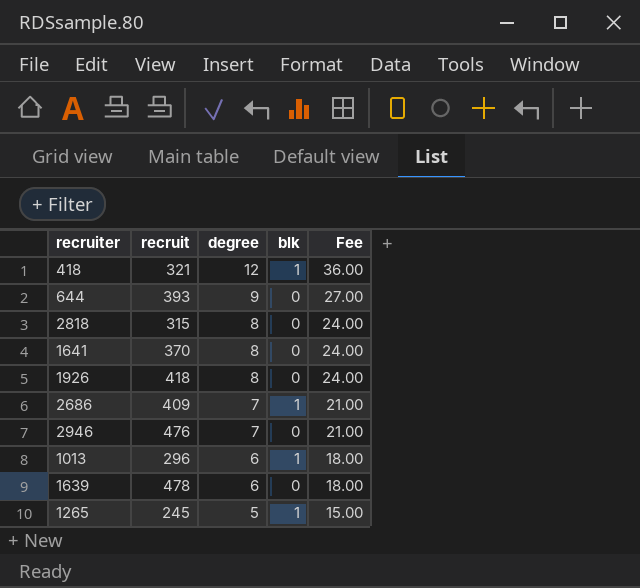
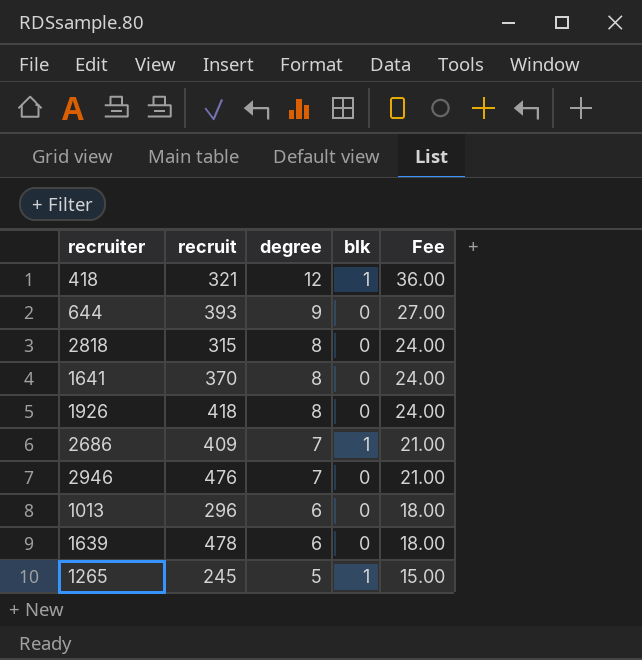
1013 | blk: 1 -> 0

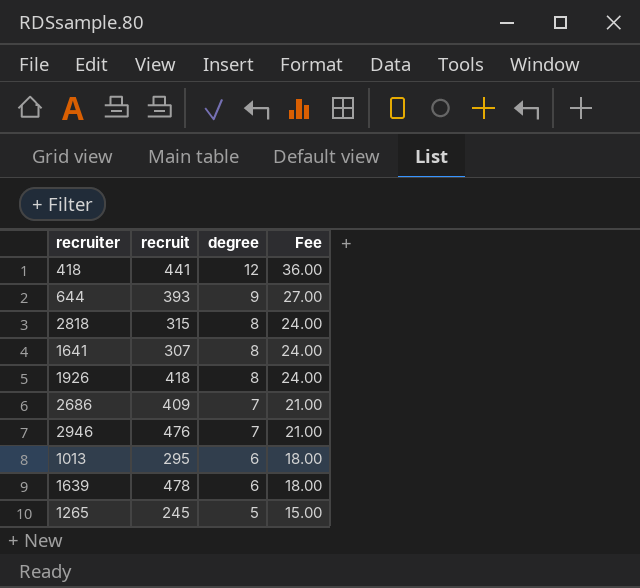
column blk | position: 4 -> none
418 | recruit: 321 -> 441
1641 | recruit: 370 -> 307
1013 | recruit: 296 -> 295

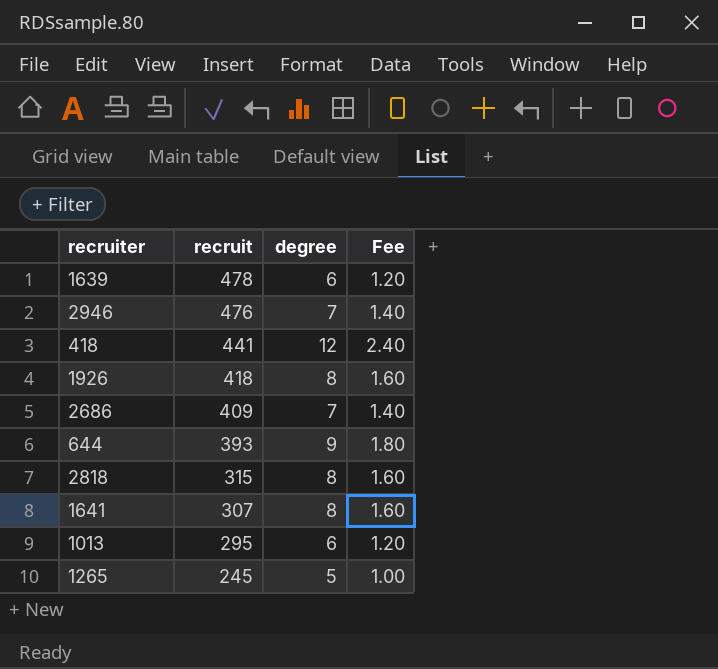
row order: degree descending -> recruit descending
column Fee | formula: [degree] * 3 -> [degree] * 0.2

